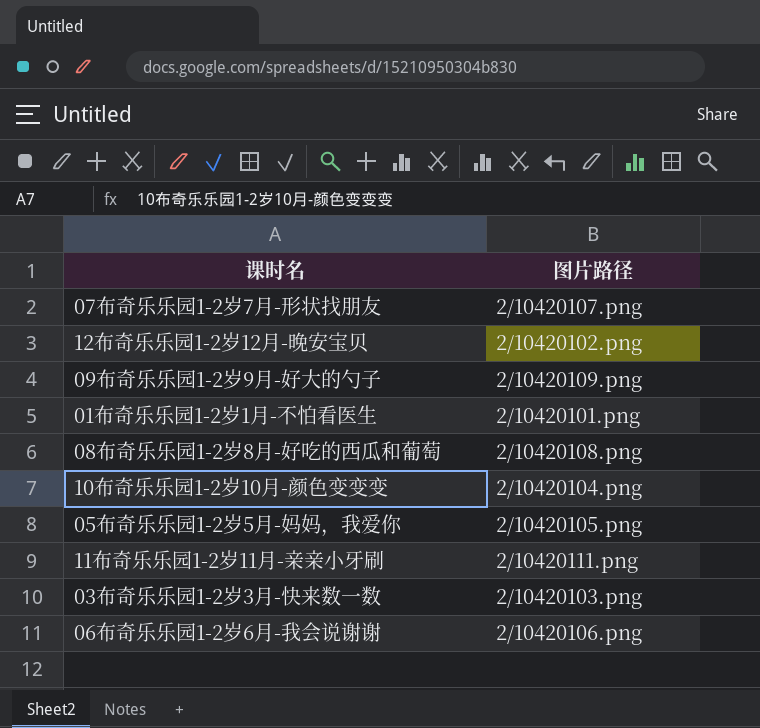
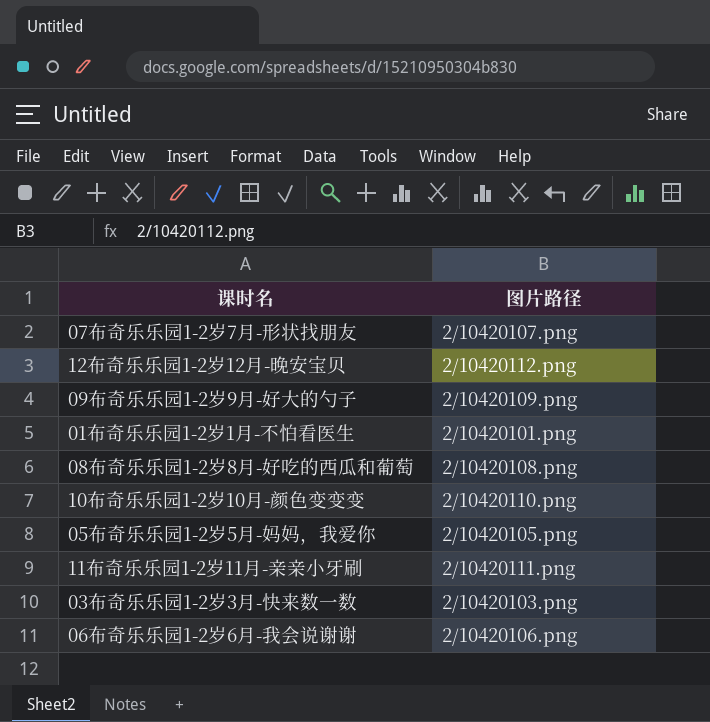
12布奇乐乐园1-2岁12月-晚安宝贝 | 图片路径: 2/10420102.png -> 2/10420112.png
10布奇乐乐园1-2岁10月-颜色变变变 | 图片路径: 2/10420104.png -> 2/10420110.png

